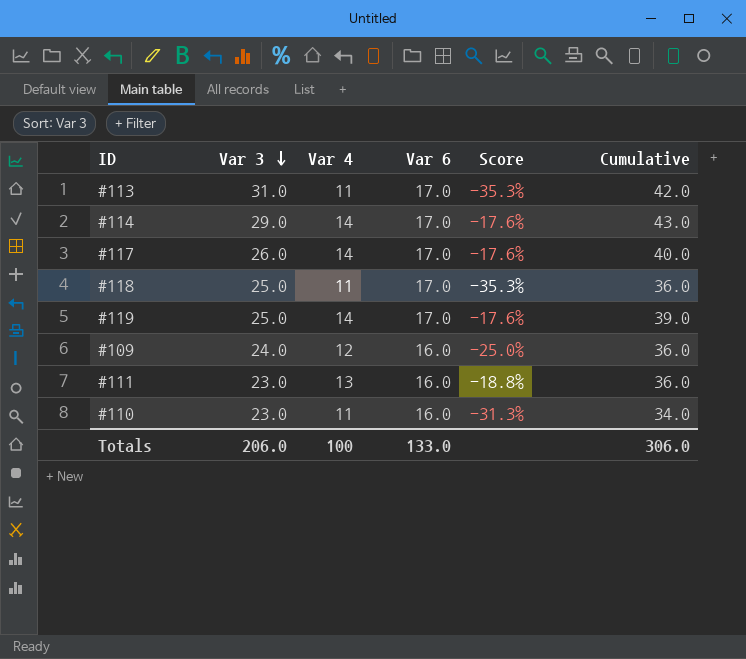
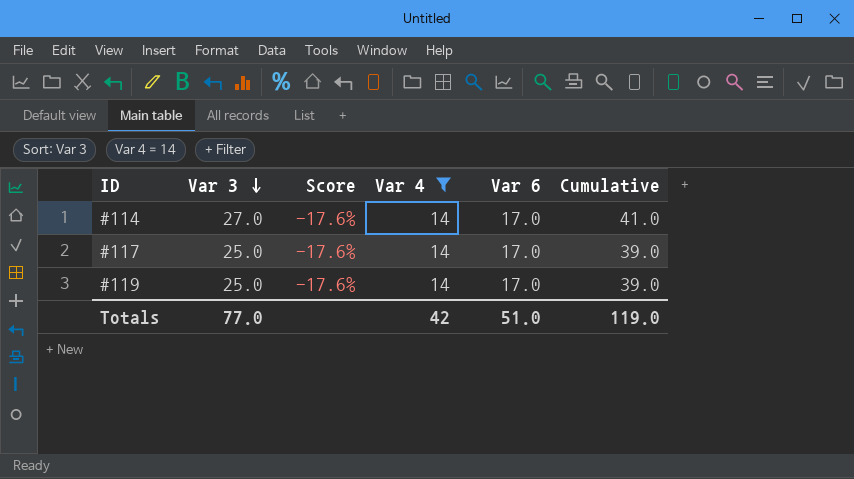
filter: none -> Var 4 = 14
column Score | position: 5 -> 3
#114 | Var 3: 29.0 -> 27.0
#114 | Cumulative: 43.0 -> 41.0
#117 | Var 3: 26.0 -> 25.0
#117 | Cumulative: 40.0 -> 39.0
Totals | Var 3: 206.0 -> 77.0
Totals | Var 4: 100 -> 42
Totals | Var 6: 133.0 -> 51.0
Totals | Cumulative: 306.0 -> 119.0

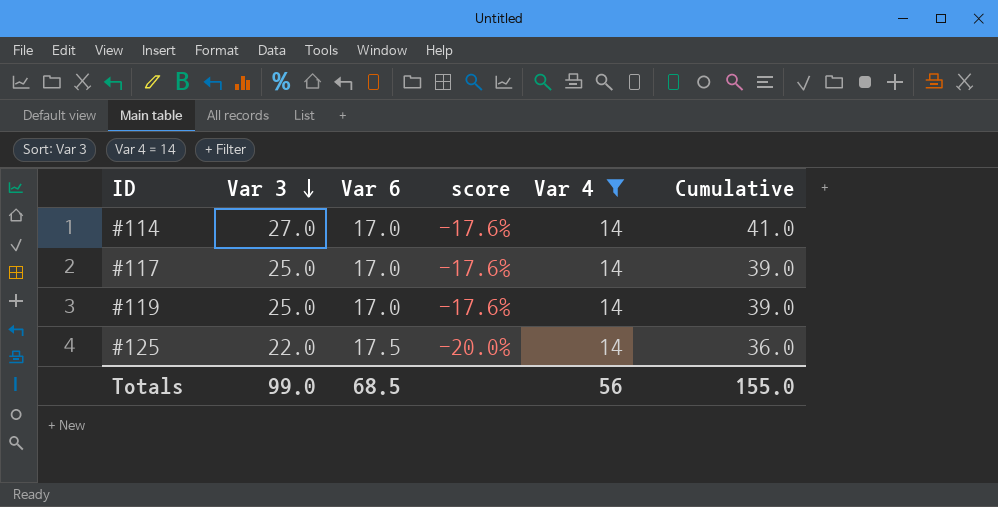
column Var 6 | position: 5 -> 3
column name: Score -> score
row #125: none -> 22.0 | 17.5 | -20.0% | 14 | 36.0
Totals | Var 3: 77.0 -> 99.0
Totals | Var 6: 51.0 -> 68.5
Totals | Var 4: 42 -> 56
Totals | Cumulative: 119.0 -> 155.0

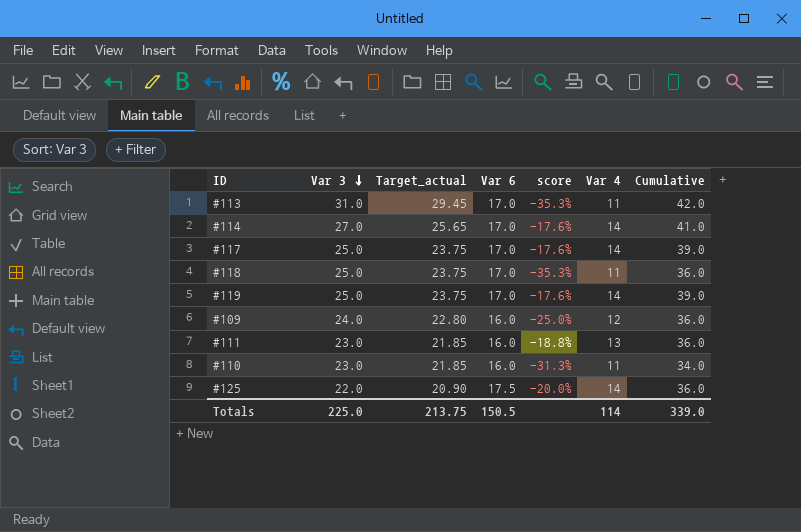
filter: Var 4 = 14 -> none
column Target_actual | formula: none -> [Var 3] * 0.95
Totals | Var 3: 99.0 -> 225.0
Totals | Var 6: 68.5 -> 150.5
Totals | Var 4: 56 -> 114
Totals | Cumulative: 155.0 -> 339.0

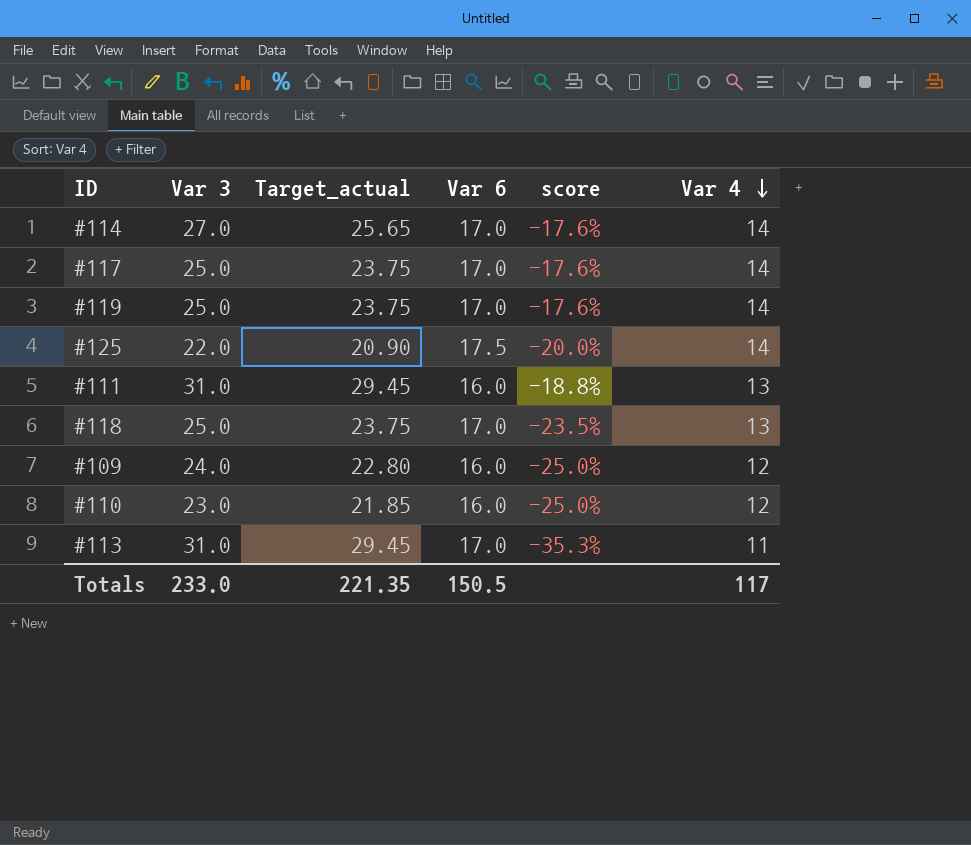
row order: Var 3 descending -> Var 4 descending
column Cumulative | formula: [Var 3] + [Var 4] -> none
#111 | Var 3: 23.0 -> 31.0
#111 | Target_actual: 21.85 -> 29.45
#118 | score: -35.3% -> -23.5%
#118 | Var 4: 11 -> 13
#110 | score: -31.3% -> -25.0%
#110 | Var 4: 11 -> 12
Totals | Var 3: 225.0 -> 233.0
Totals | Target_actual: 213.75 -> 221.35
Totals | Var 4: 114 -> 117

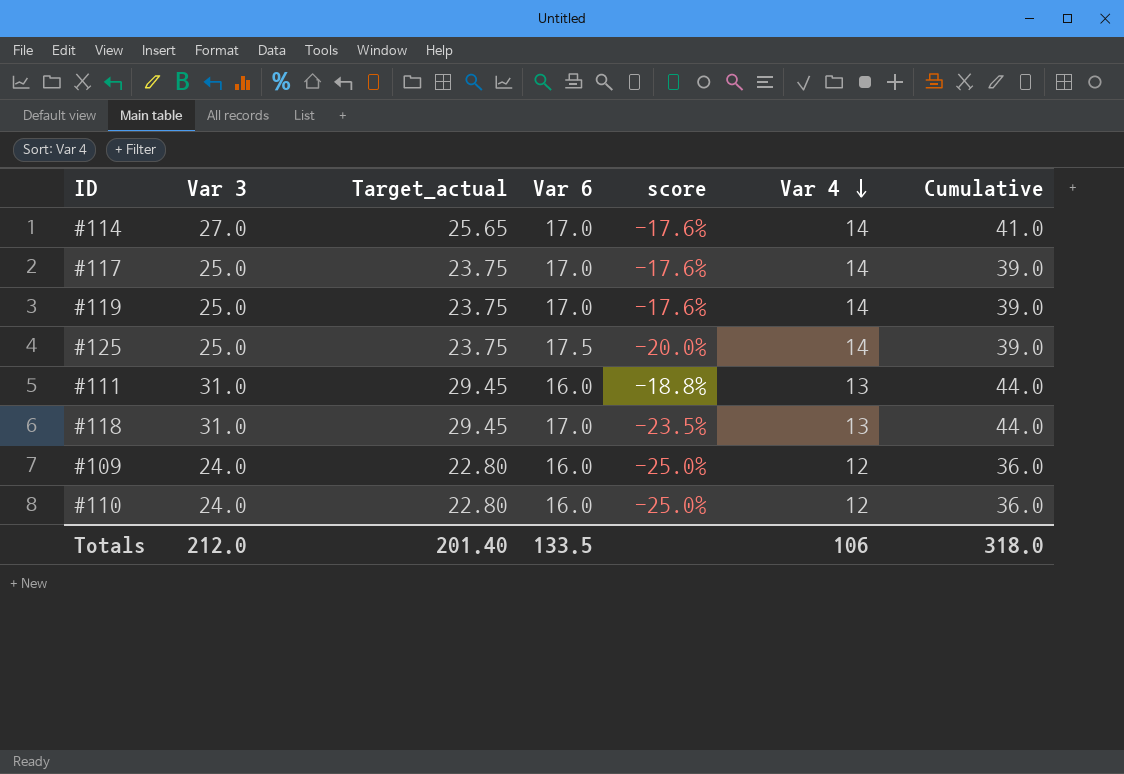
column Cumulative | formula: none -> [Var 3] + [Var 4]
row #113: 31.0 | 29.45 | 17.0 | -35.3% | 11 -> none
#125 | Var 3: 22.0 -> 25.0
#125 | Target_actual: 20.90 -> 23.75
#118 | Var 3: 25.0 -> 31.0
#118 | Target_actual: 23.75 -> 29.45
#110 | Var 3: 23.0 -> 24.0
#110 | Target_actual: 21.85 -> 22.80
Totals | Var 3: 233.0 -> 212.0
Totals | Target_actual: 221.35 -> 201.40
Totals | Var 6: 150.5 -> 133.5
Totals | Var 4: 117 -> 106

